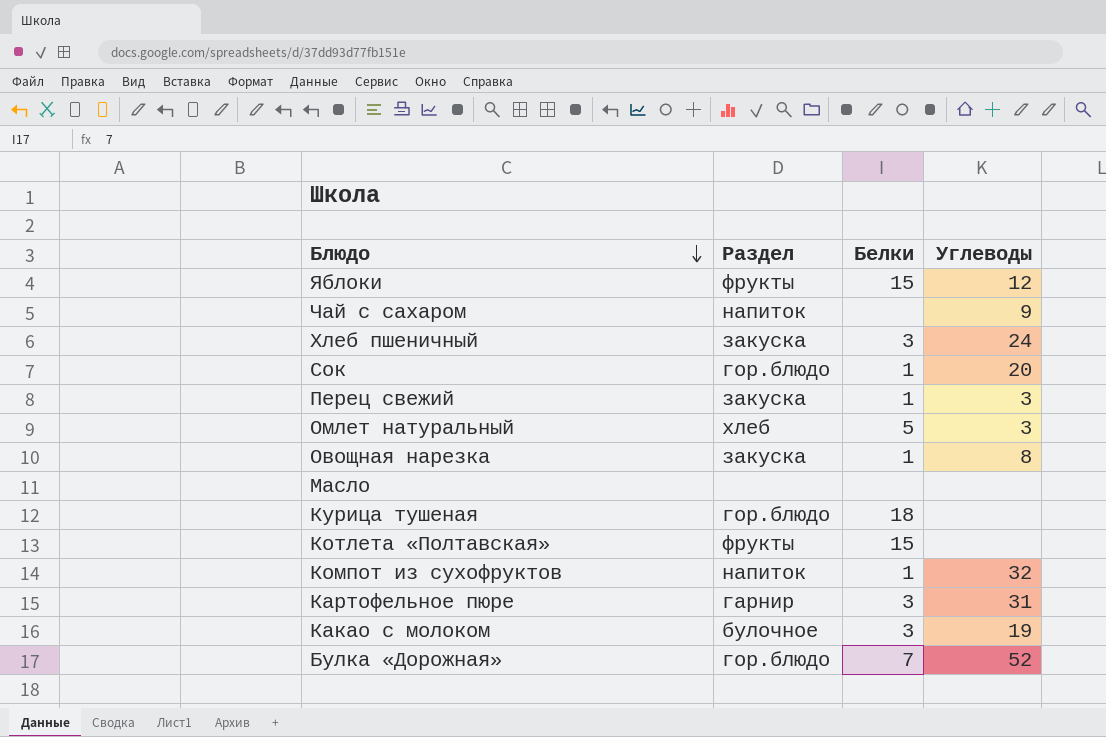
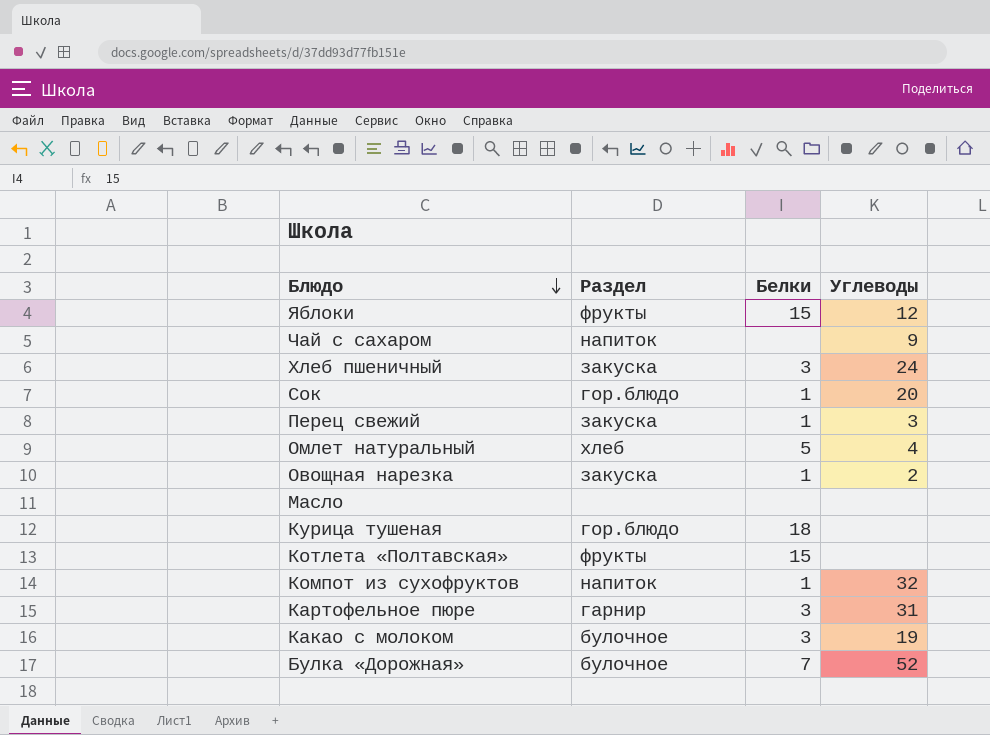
Омлет натуральный | Углеводы: 3 -> 4
Овощная нарезка | Углеводы: 8 -> 2
Булка «Дорожная» | Раздел: гор.блюдо -> булочное

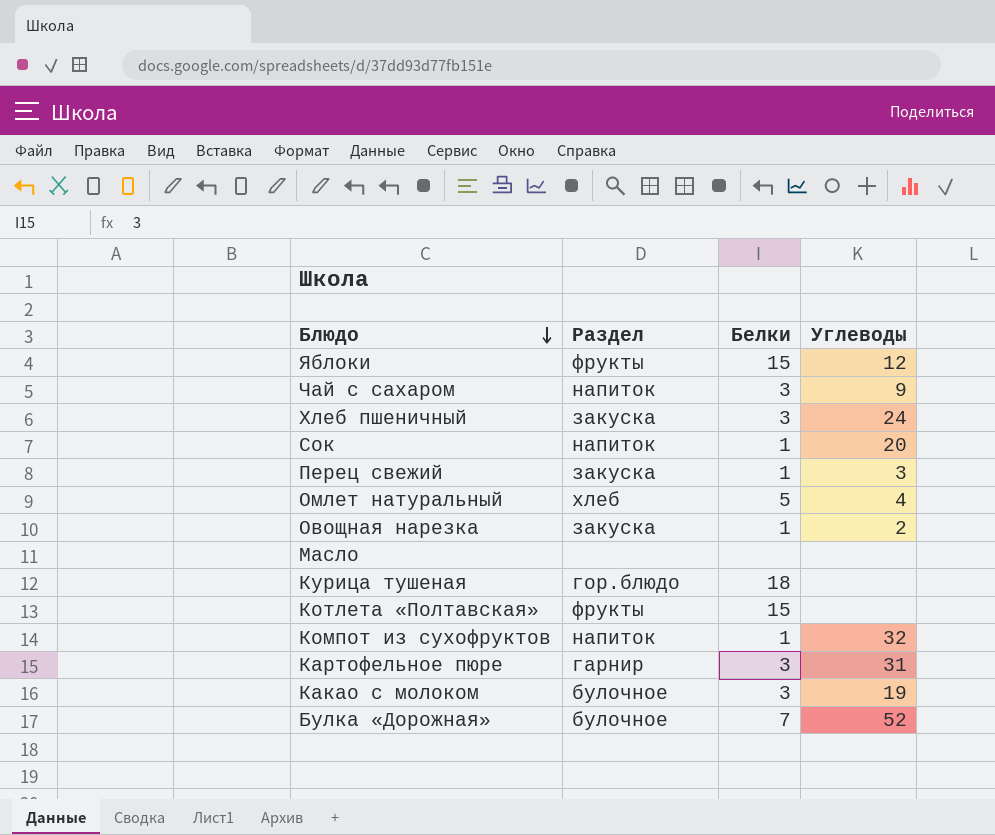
Чай с сахаром | Белки: none -> 3
Сок | Раздел: гор.блюдо -> напиток

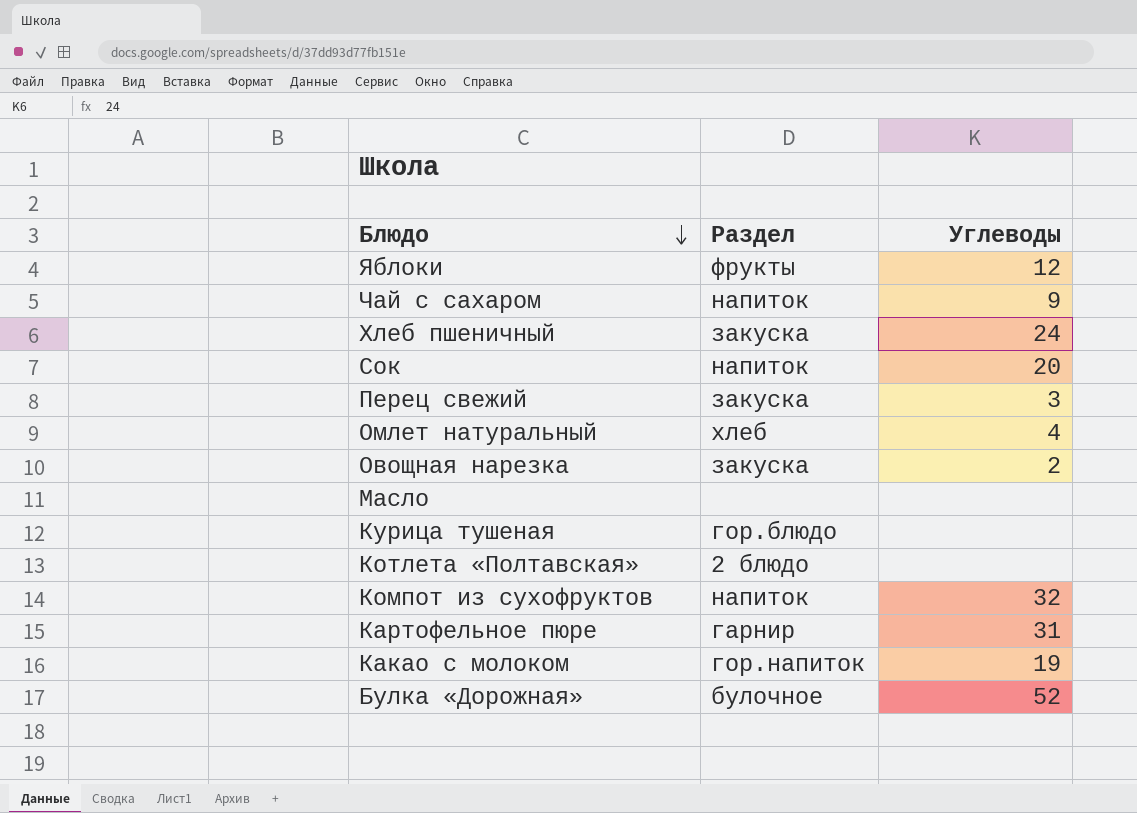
column Белки | position: 3 -> none
Котлета «Полтавская» | Раздел: фрукты -> 2 блюдо
Какао с молоком | Раздел: булочное -> гор.напиток

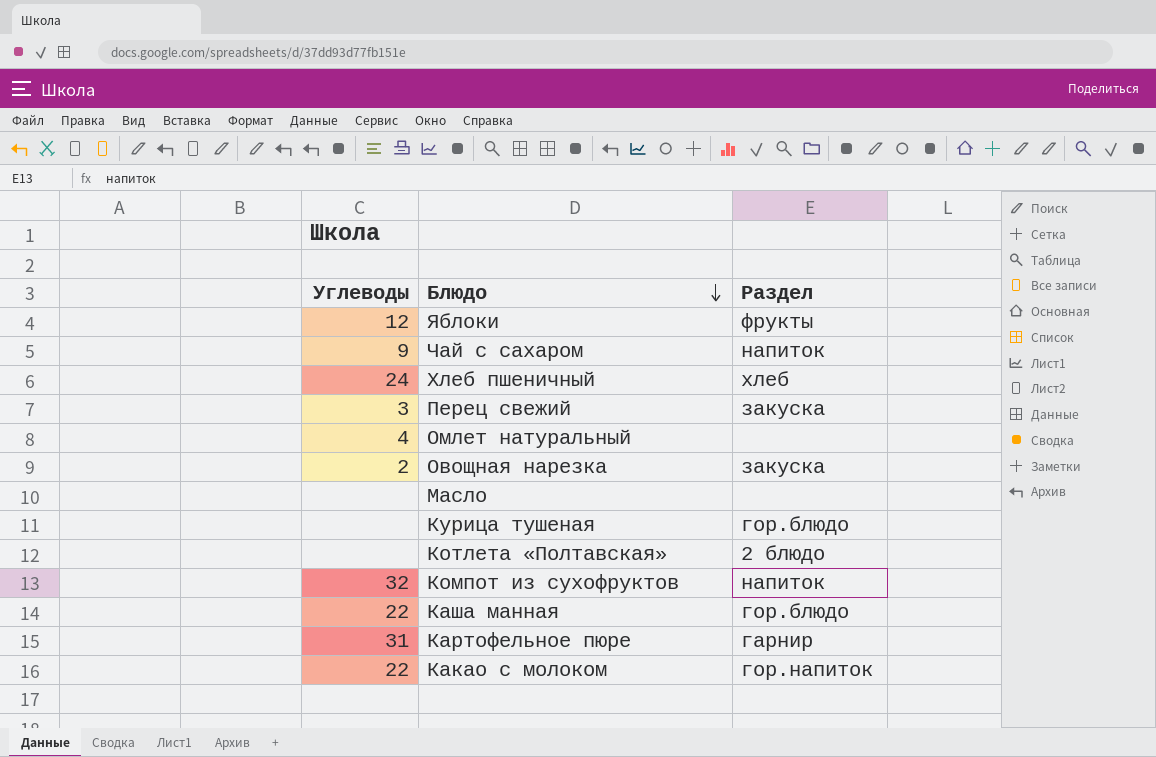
column Углеводы | position: 3 -> 1
row Сок: напиток | 20 -> none
row Булка «Дорожная»: булочное | 52 -> none
Хлеб пшеничный | Раздел: закуска -> хлеб
Омлет натуральный | Раздел: хлеб -> none
row Каша манная: none -> 22 | гор.блюдо
Какао с молоком | Углеводы: 19 -> 22

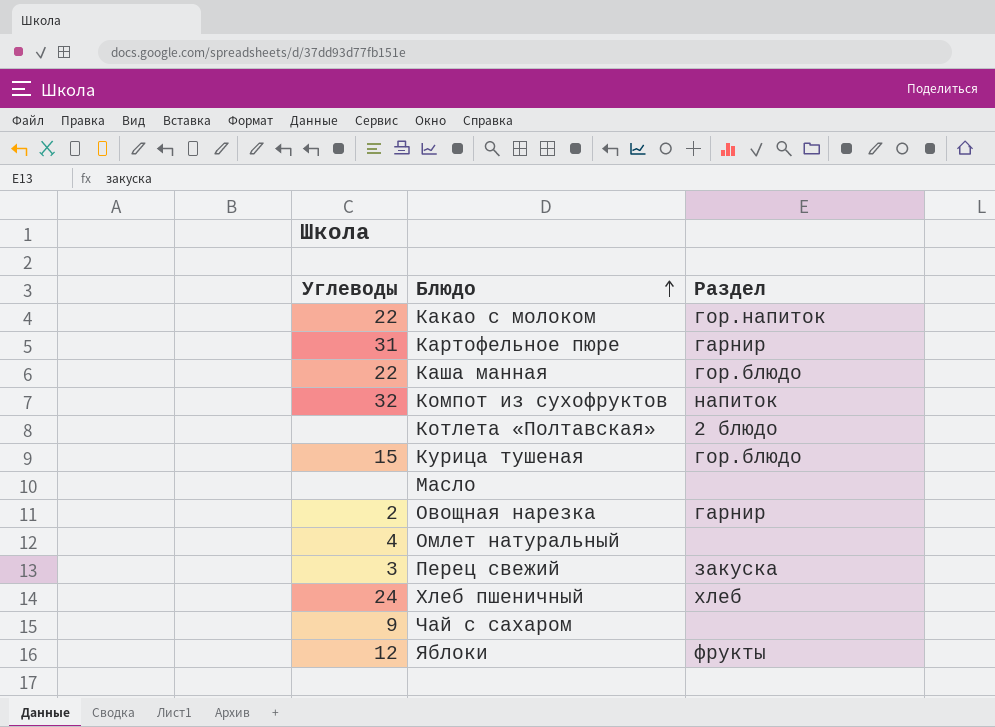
row order: Блюдо descending -> Блюдо ascending
Курица тушеная | Углеводы: none -> 15
Овощная нарезка | Раздел: закуска -> гарнир
Чай с сахаром | Раздел: напиток -> none

